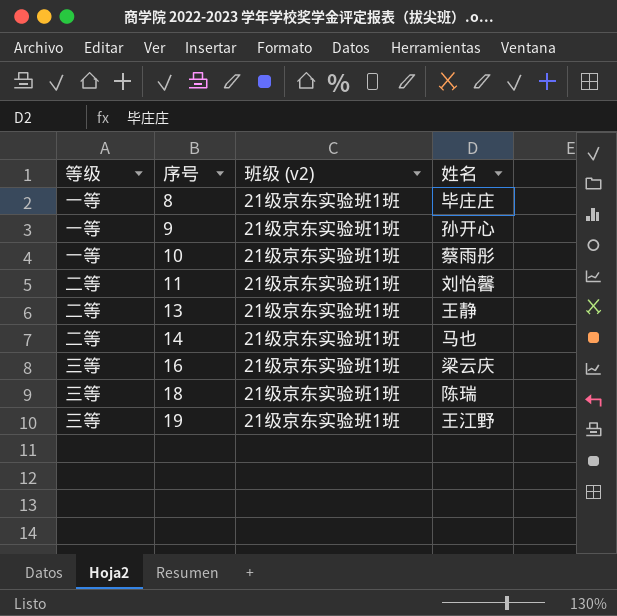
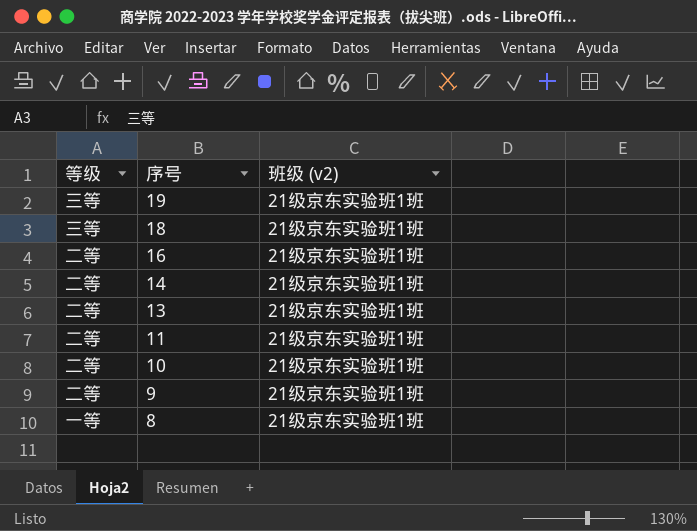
row order: 序号 ascending -> 序号 descending
column 姓名 | position: 4 -> none
16 | 等级: 三等 -> 二等
10 | 等级: 一等 -> 二等
9 | 等级: 一等 -> 二等

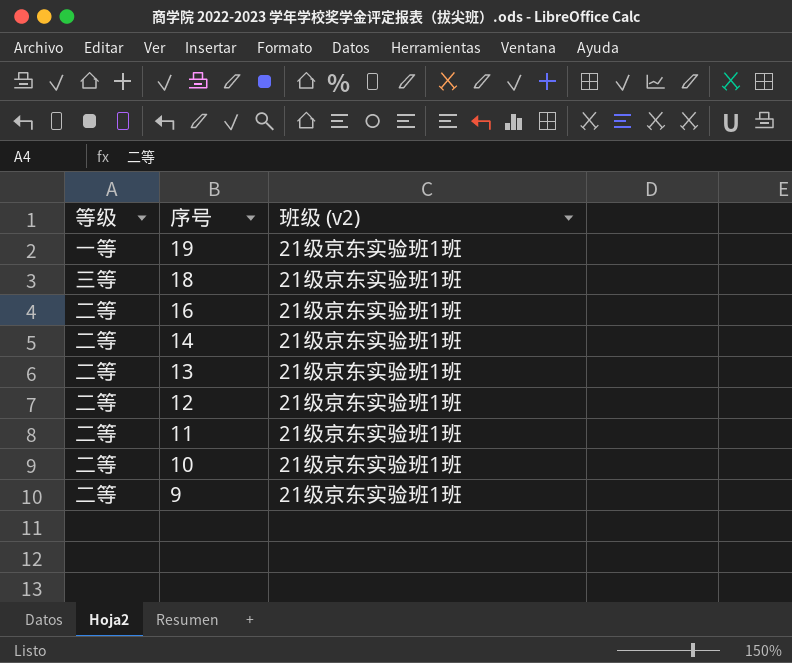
row 8: 一等 | 21级京东实验班1班 -> none
19 | 等级: 三等 -> 一等
row 12: none -> 二等 | 21级京东实验班1班

